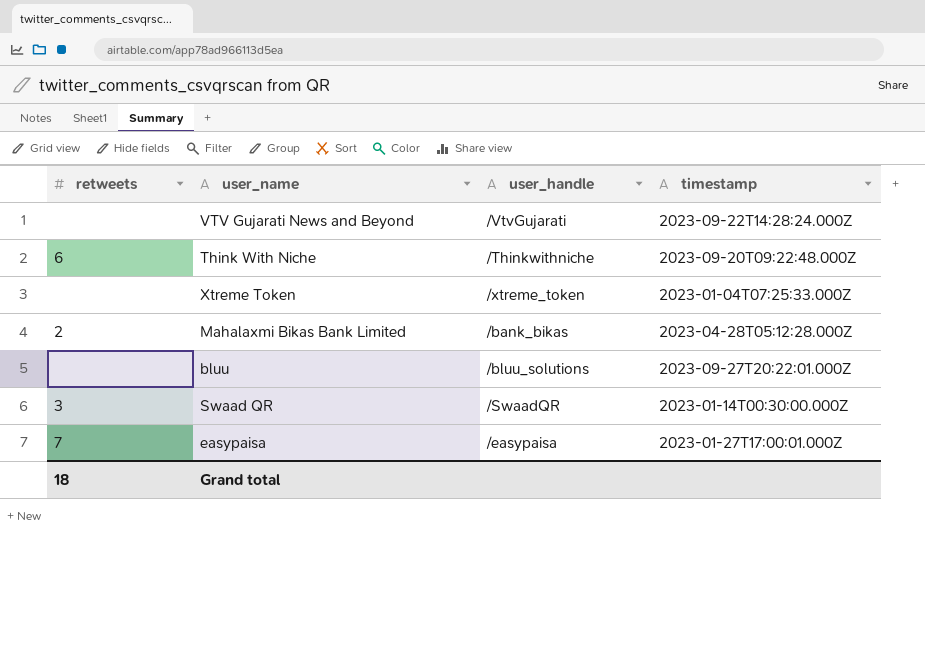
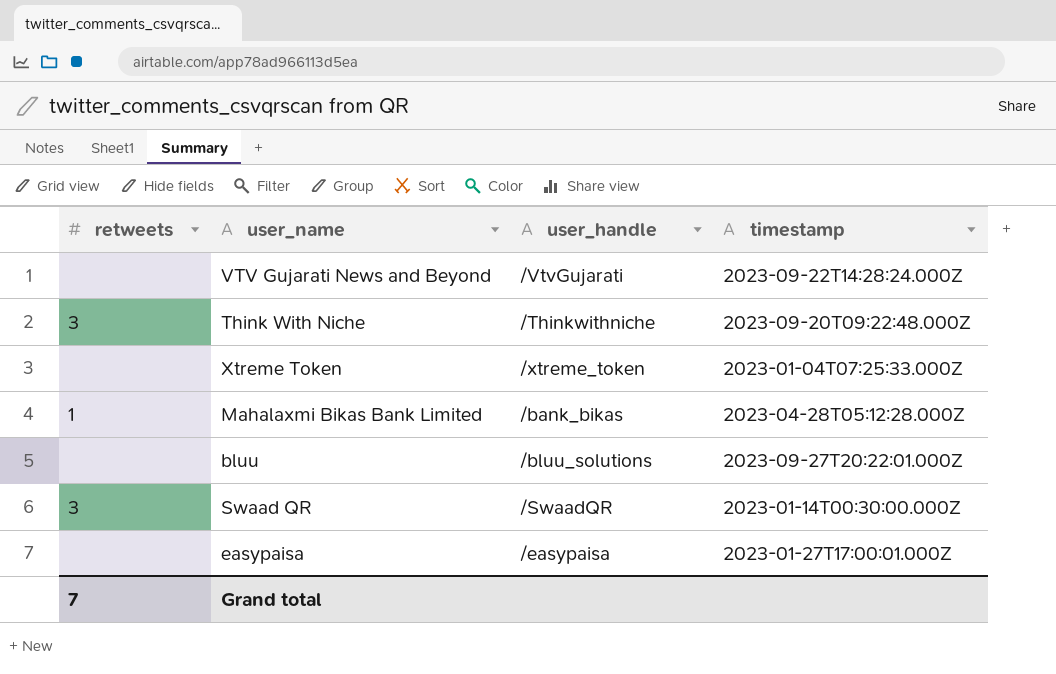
Think With Niche | retweets: 6 -> 3
Mahalaxmi Bikas Bank Limited | retweets: 2 -> 1
easypaisa | retweets: 7 -> none
Grand total | retweets: 18 -> 7

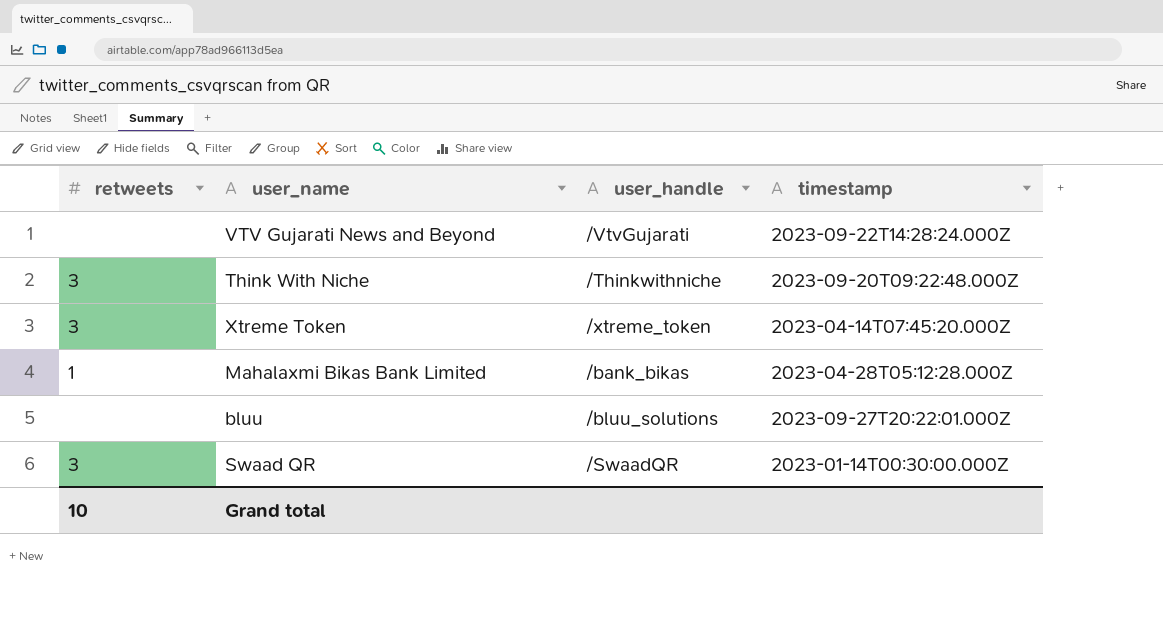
row easypaisa: none | /easypaisa | 2023-01-27T17:00:01.000Z -> none
Xtreme Token | retweets: none -> 3
Xtreme Token | timestamp: 2023-01-04T07:25:33.000Z -> 2023-04-14T07:45:20.000Z
Grand total | retweets: 7 -> 10

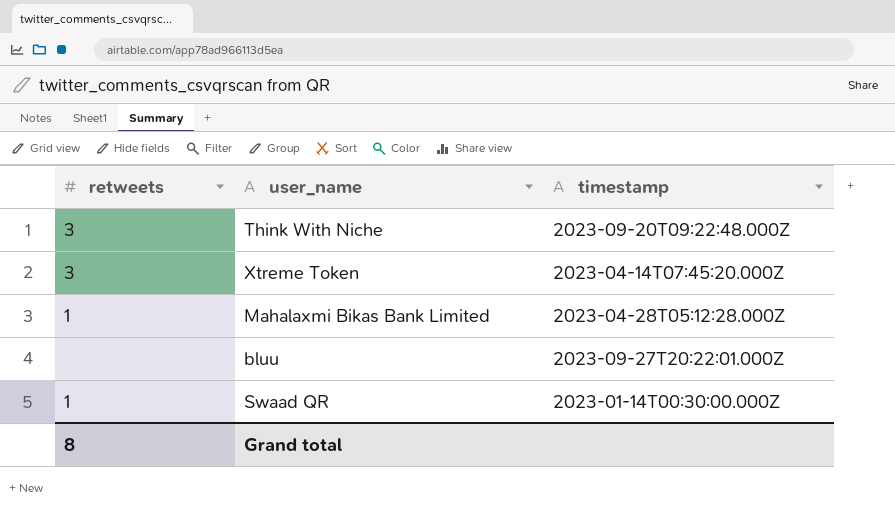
column user_handle | position: 3 -> none
row VTV Gujarati News and Beyond: none | /VtvGujarati | 2023-09-22T14:28:24.000Z -> none
Swaad QR | retweets: 3 -> 1
Grand total | retweets: 10 -> 8

